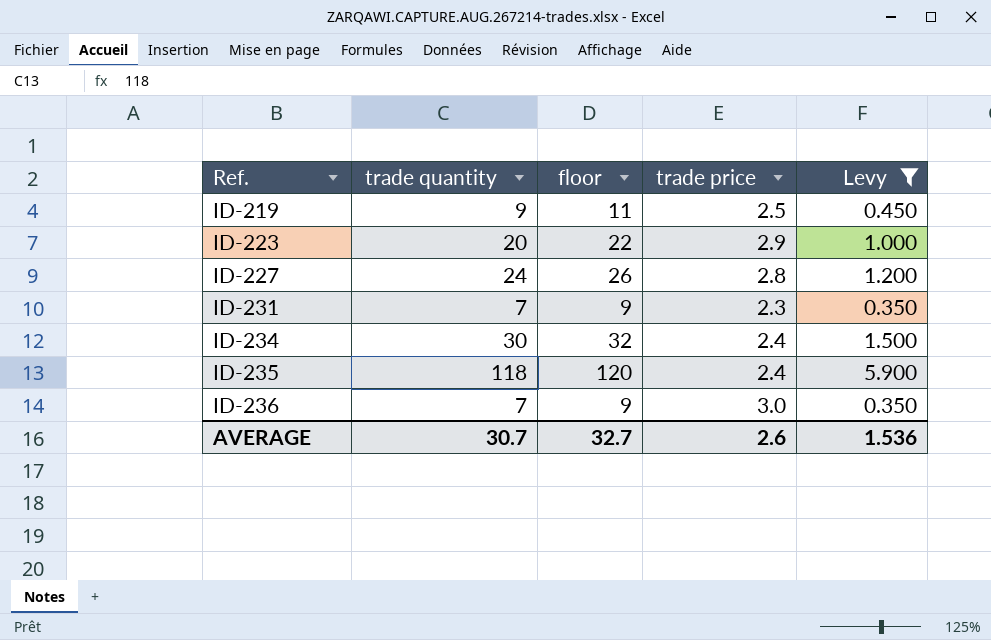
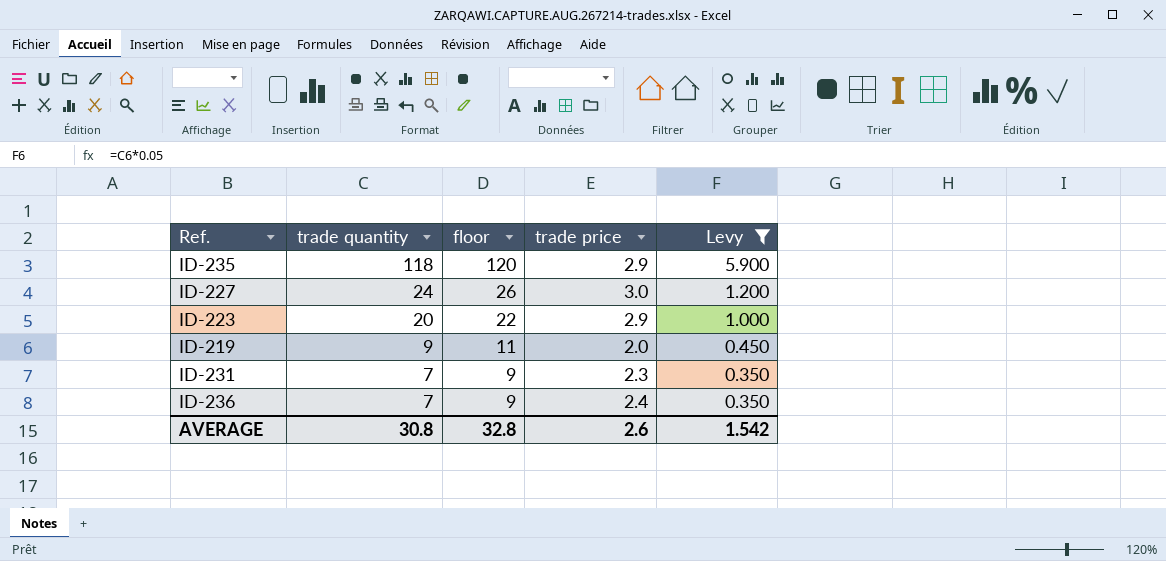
row order: Ref. ascending -> trade quantity descending
row ID-234: 30 | 32 | 2.4 | 1.500 -> none
ID-235 | trade price: 2.4 -> 2.9
ID-227 | trade price: 2.8 -> 3.0
ID-219 | trade price: 2.5 -> 2.0
ID-236 | trade price: 3.0 -> 2.4
AVERAGE | trade quantity: 30.7 -> 30.8
AVERAGE | floor: 32.7 -> 32.8
AVERAGE | Levy: 1.536 -> 1.542

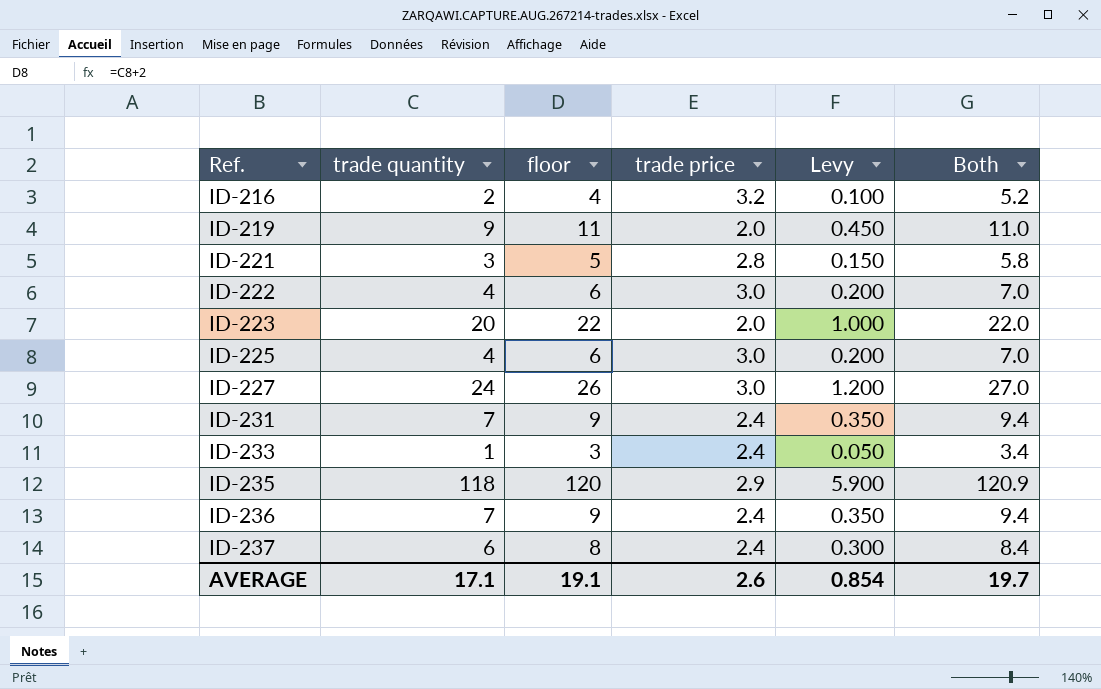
filter: Levy >= 0.350 -> none
row order: trade quantity descending -> Ref. ascending
column Both | formula: none -> [trade quantity] + [trade price]
ID-223 | trade price: 2.9 -> 2.0
ID-231 | trade price: 2.3 -> 2.4
AVERAGE | trade quantity: 30.8 -> 17.1
AVERAGE | floor: 32.8 -> 19.1
AVERAGE | Levy: 1.542 -> 0.854

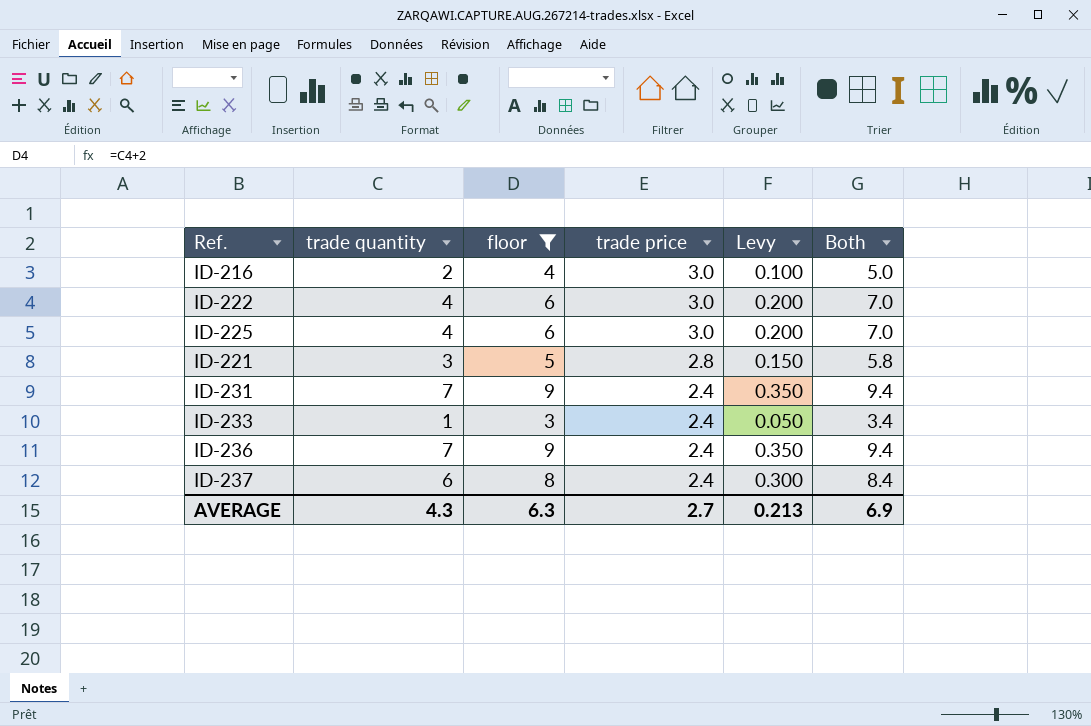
filter: none -> floor <= 9
row order: Ref. ascending -> trade price descending
ID-216 | trade price: 3.2 -> 3.0
ID-216 | Both: 5.2 -> 5.0
AVERAGE | trade quantity: 17.1 -> 4.3
AVERAGE | floor: 19.1 -> 6.3
AVERAGE | trade price: 2.6 -> 2.7
AVERAGE | Levy: 0.854 -> 0.213
AVERAGE | Both: 19.7 -> 6.9

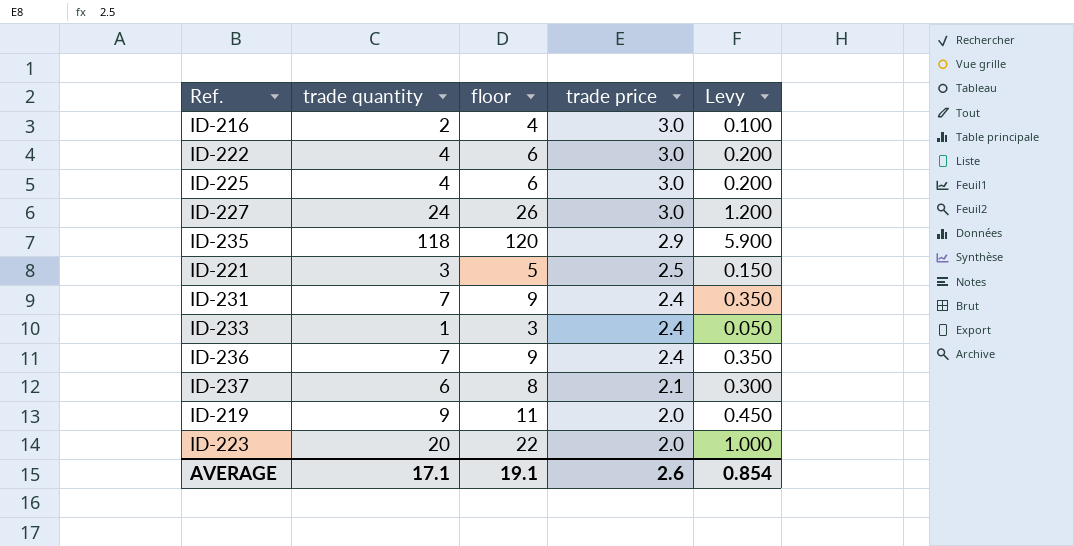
filter: floor <= 9 -> none
column Both | formula: [trade quantity] + [trade price] -> none
ID-221 | trade price: 2.8 -> 2.5
ID-237 | trade price: 2.4 -> 2.1
AVERAGE | trade quantity: 4.3 -> 17.1
AVERAGE | floor: 6.3 -> 19.1
AVERAGE | trade price: 2.7 -> 2.6
AVERAGE | Levy: 0.213 -> 0.854

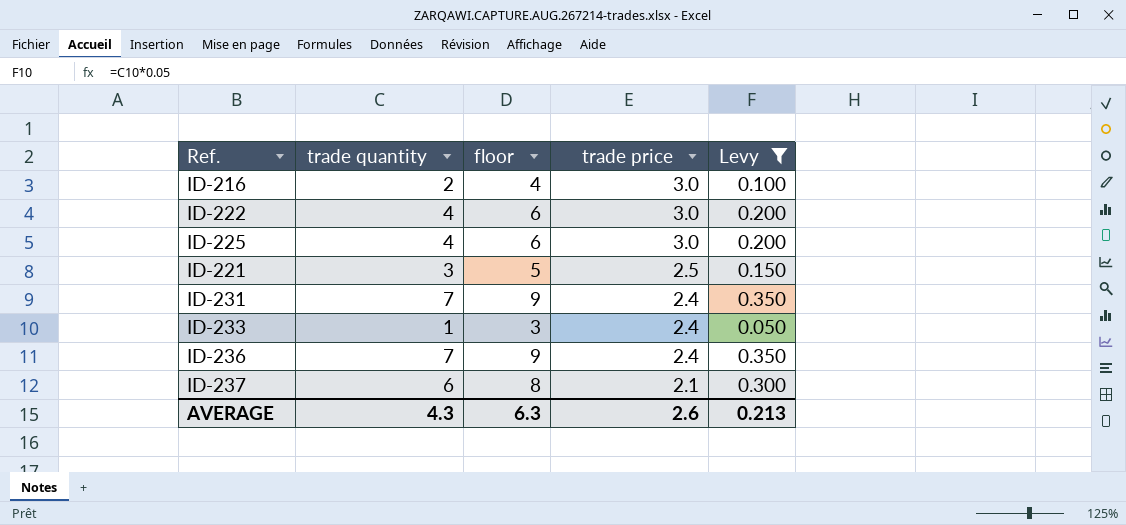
filter: none -> Levy <= 0.350
AVERAGE | trade quantity: 17.1 -> 4.3
AVERAGE | floor: 19.1 -> 6.3
AVERAGE | Levy: 0.854 -> 0.213

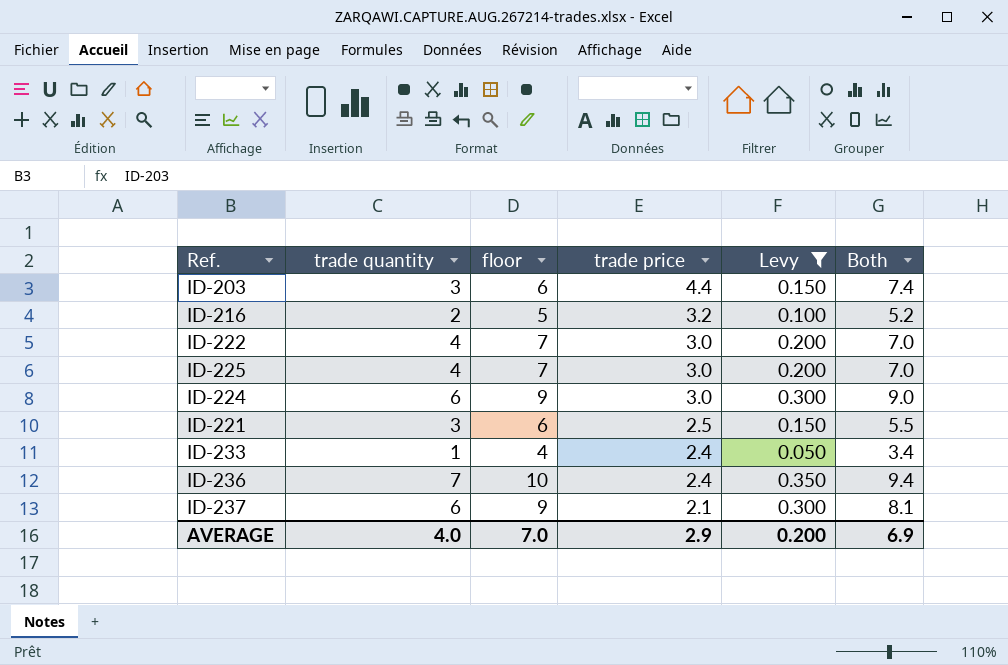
column floor | formula: [trade quantity] + 2 -> [trade quantity] + 3
column Both | formula: none -> [trade quantity] + [trade price]
row ID-231: 7 | 9 | 2.4 | 0.350 -> none
row ID-203: none -> 3 | 6 | 4.4 | 0.150 | 7.4
ID-216 | trade price: 3.0 -> 3.2
row ID-224: none -> 6 | 9 | 3.0 | 0.300 | 9.0
AVERAGE | trade quantity: 4.3 -> 4.0
AVERAGE | floor: 6.3 -> 7.0
AVERAGE | trade price: 2.6 -> 2.9
AVERAGE | Levy: 0.213 -> 0.200

